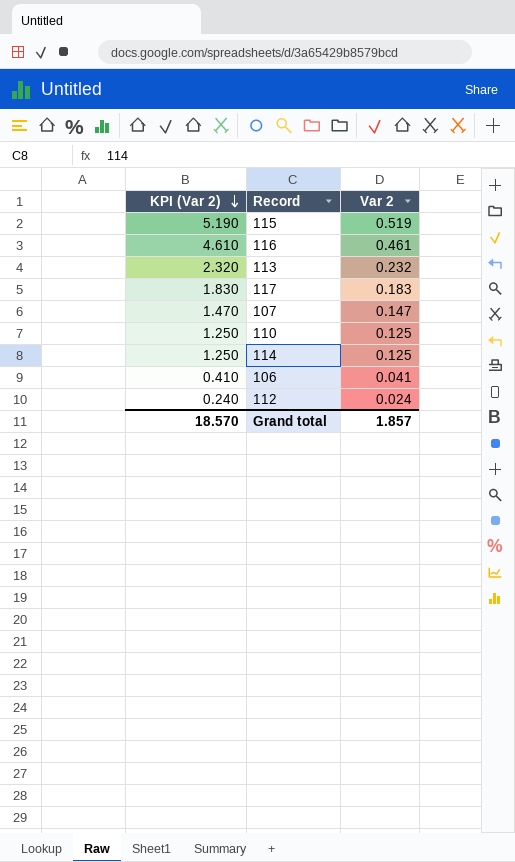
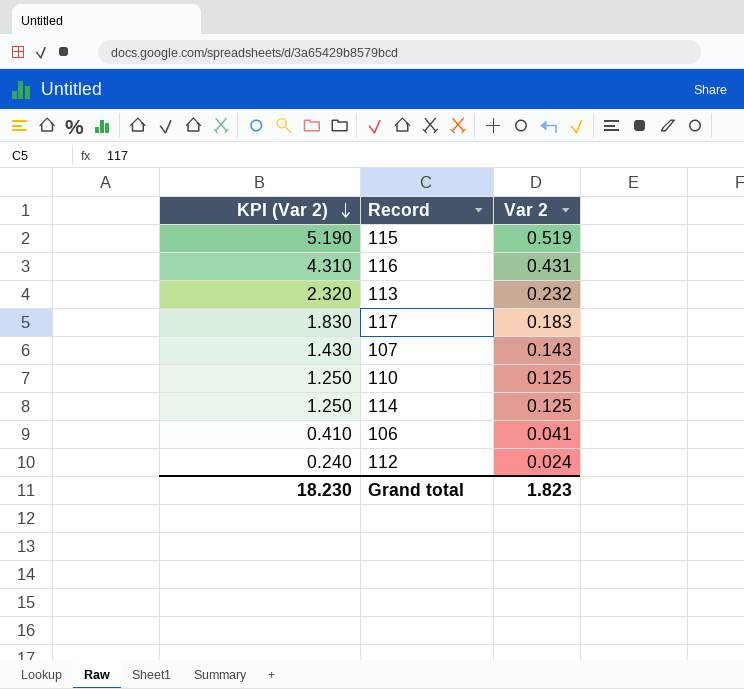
116 | KPI (Var 2): 4.610 -> 4.310
116 | Var 2: 0.461 -> 0.431
107 | KPI (Var 2): 1.470 -> 1.430
107 | Var 2: 0.147 -> 0.143
Grand total | KPI (Var 2): 18.570 -> 18.230
Grand total | Var 2: 1.857 -> 1.823

